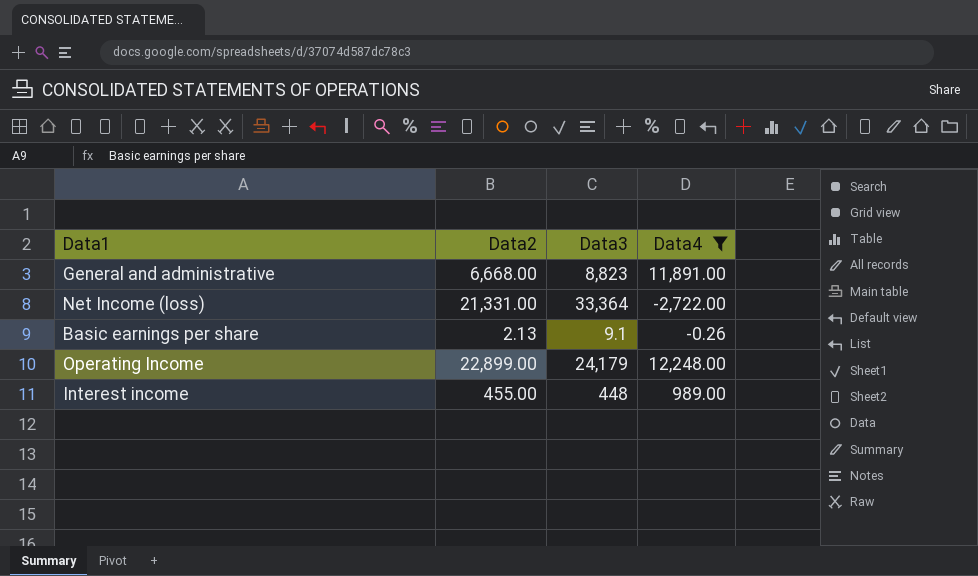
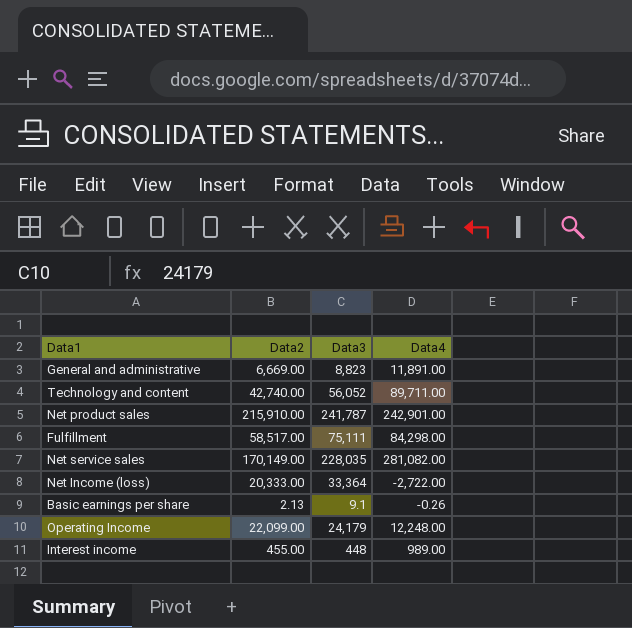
filter: Data4 <= 12,248.00 -> none
General and administrative | Data2: 6,668.00 -> 6,669.00
Net Income (loss) | Data2: 21,331.00 -> 20,333.00
Operating Income | Data2: 22,899.00 -> 22,099.00

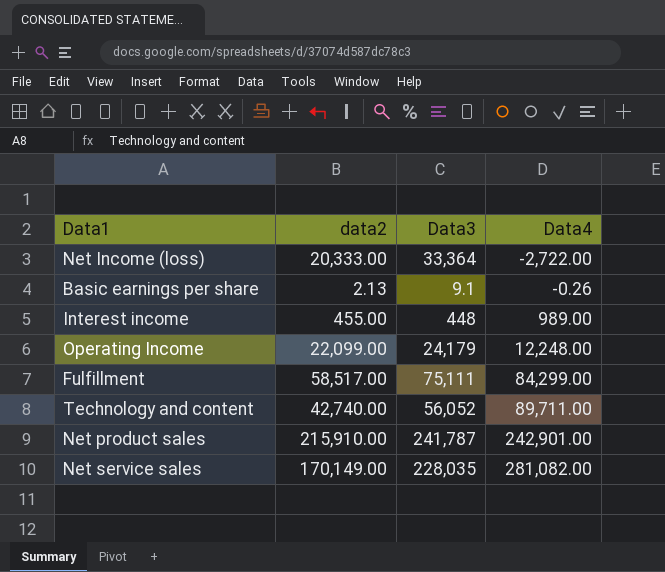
row order: none -> Data4 ascending
column name: Data2 -> data2
row General and administrative: 6,669.00 | 8,823 | 11,891.00 -> none
Fulfillment | Data4: 84,298.00 -> 84,299.00

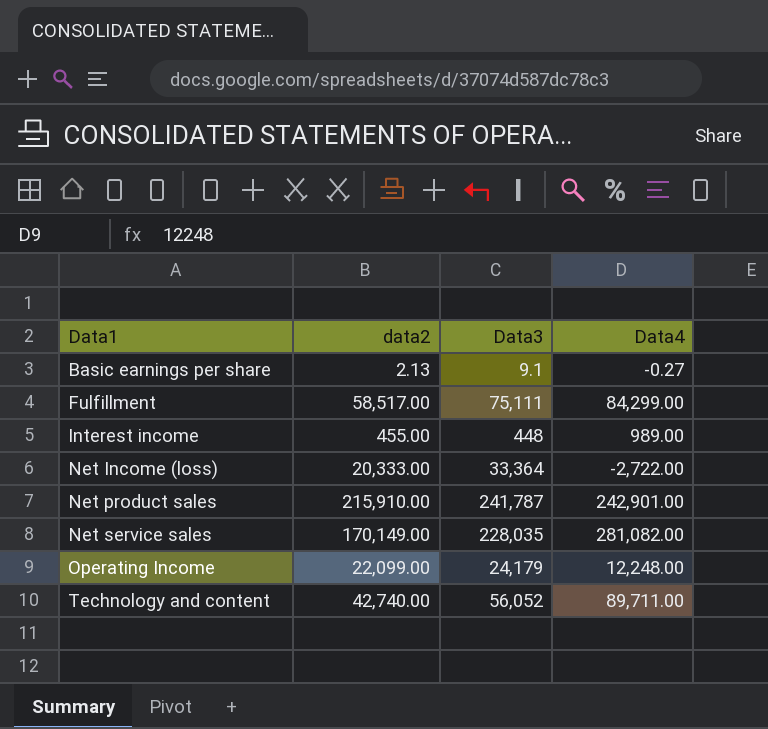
row order: Data4 ascending -> Data1 ascending
Basic earnings per share | Data4: -0.26 -> -0.27

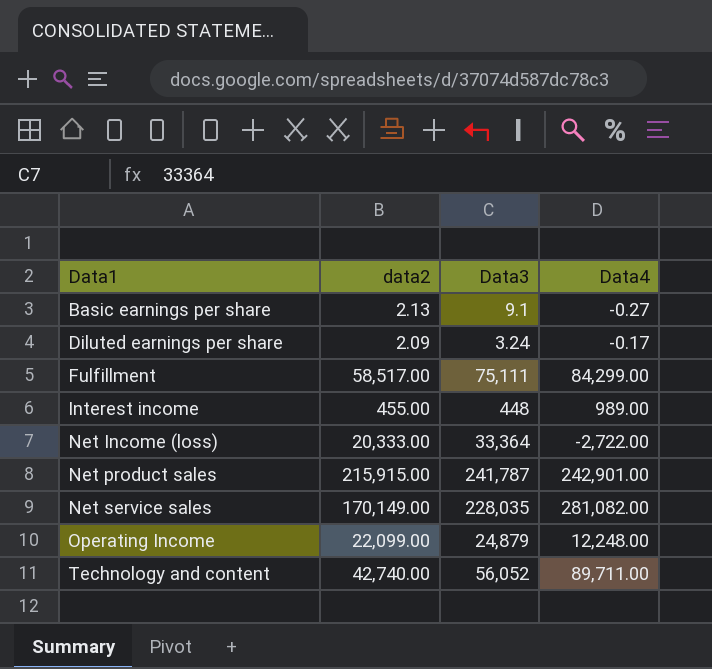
row Diluted earnings per share: none -> 2.09 | 3.24 | -0.17
Net product sales | data2: 215,910.00 -> 215,915.00
Operating Income | Data3: 24,179 -> 24,879

